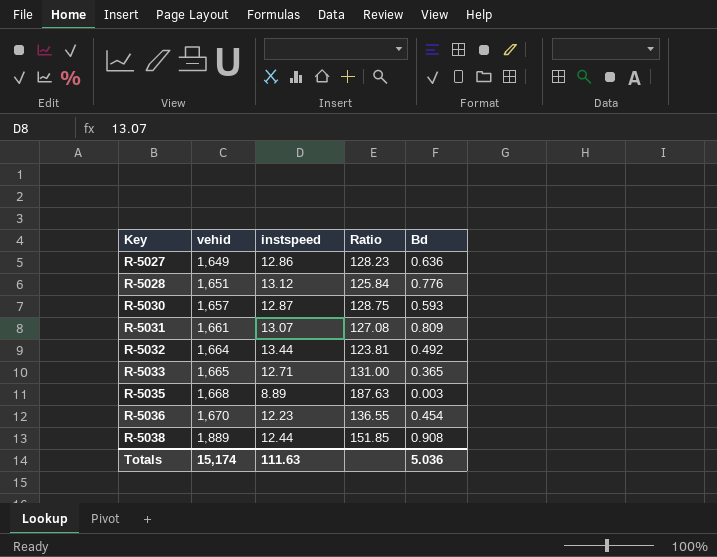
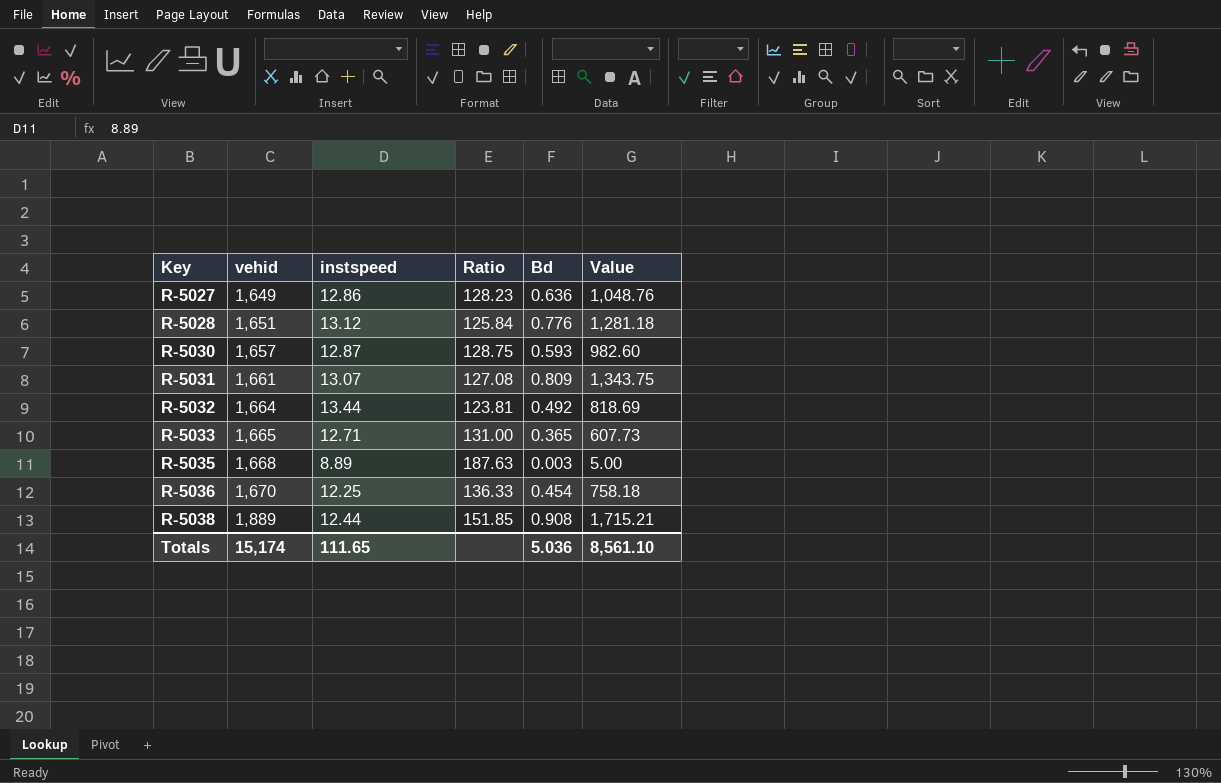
column Value | formula: none -> [vehid] * [Bd]
R-5036 | instspeed: 12.23 -> 12.25
R-5036 | Ratio: 136.55 -> 136.33
Totals | instspeed: 111.63 -> 111.65

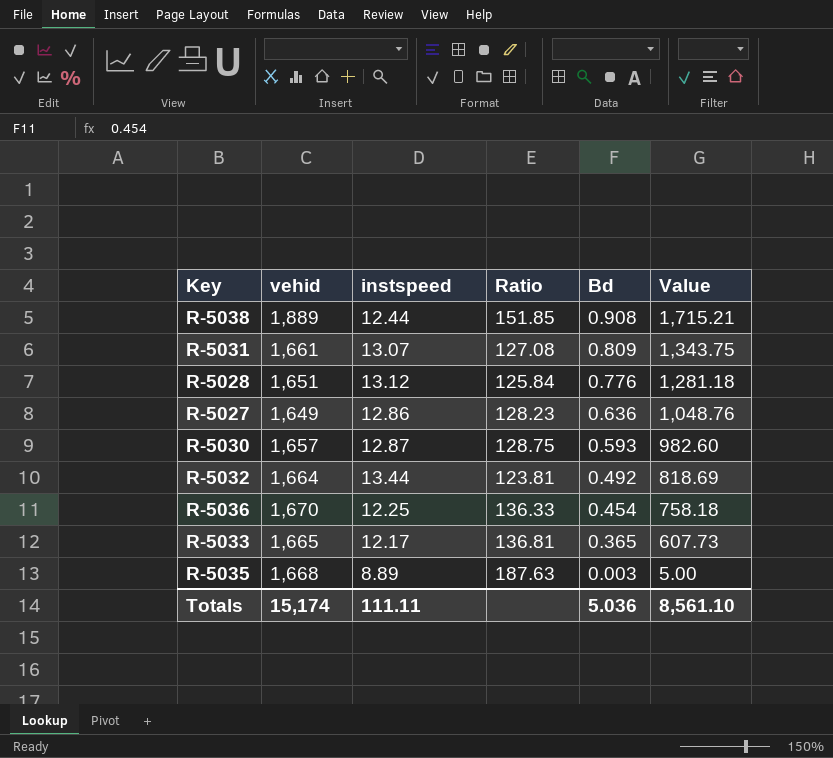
row order: Key ascending -> Bd descending
R-5033 | instspeed: 12.71 -> 12.17
R-5033 | Ratio: 131.00 -> 136.81
Totals | instspeed: 111.65 -> 111.11

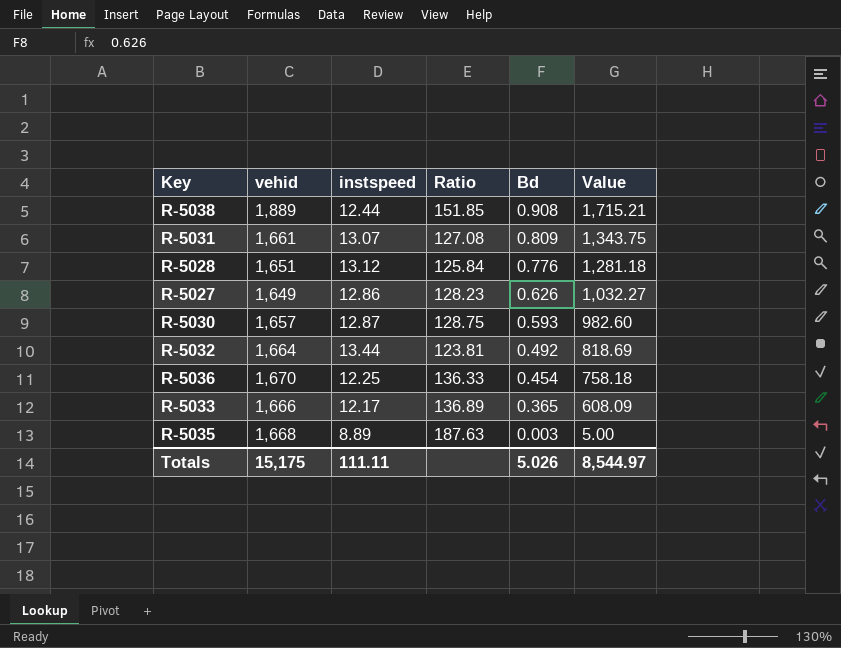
R-5027 | Bd: 0.636 -> 0.626
R-5027 | Value: 1,048.76 -> 1,032.27
R-5033 | vehid: 1,665 -> 1,666
R-5033 | Ratio: 136.81 -> 136.89
R-5033 | Value: 607.73 -> 608.09
Totals | vehid: 15,174 -> 15,175
Totals | Bd: 5.036 -> 5.026
Totals | Value: 8,561.10 -> 8,544.97

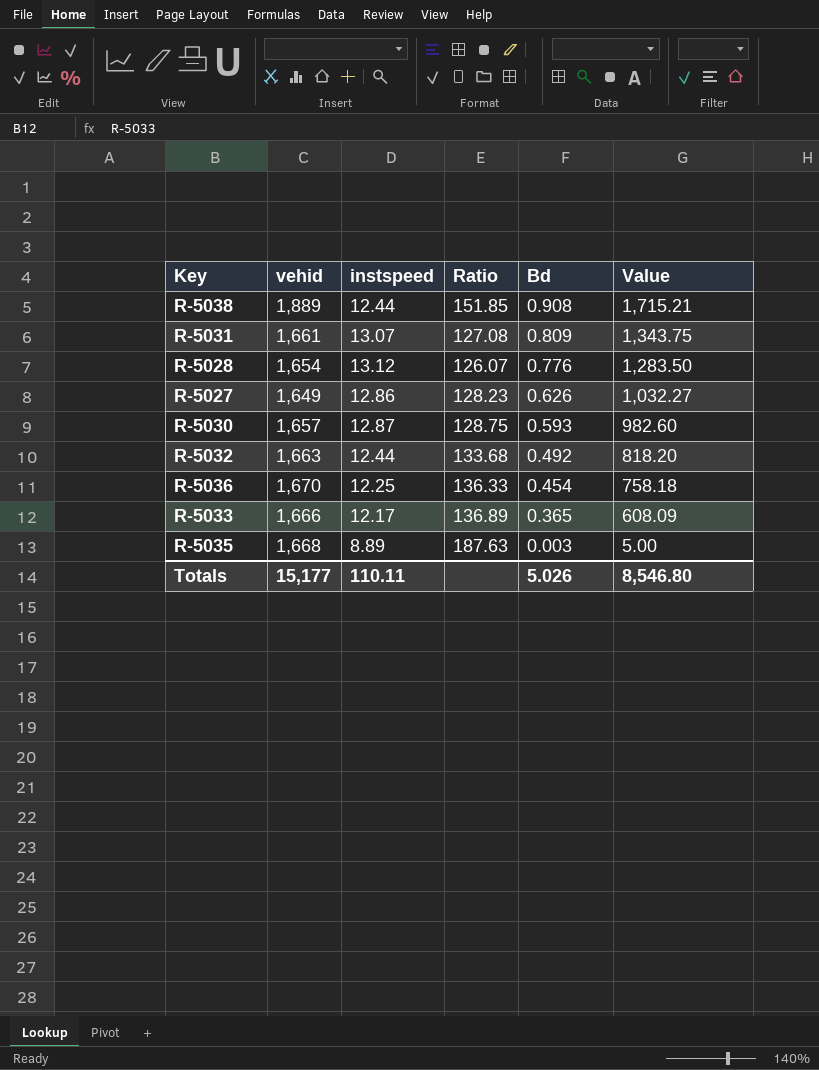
R-5028 | vehid: 1,651 -> 1,654
R-5028 | Ratio: 125.84 -> 126.07
R-5028 | Value: 1,281.18 -> 1,283.50
R-5032 | vehid: 1,664 -> 1,663
R-5032 | instspeed: 13.44 -> 12.44
R-5032 | Ratio: 123.81 -> 133.68
R-5032 | Value: 818.69 -> 818.20
Totals | vehid: 15,175 -> 15,177
Totals | instspeed: 111.11 -> 110.11
Totals | Value: 8,544.97 -> 8,546.80

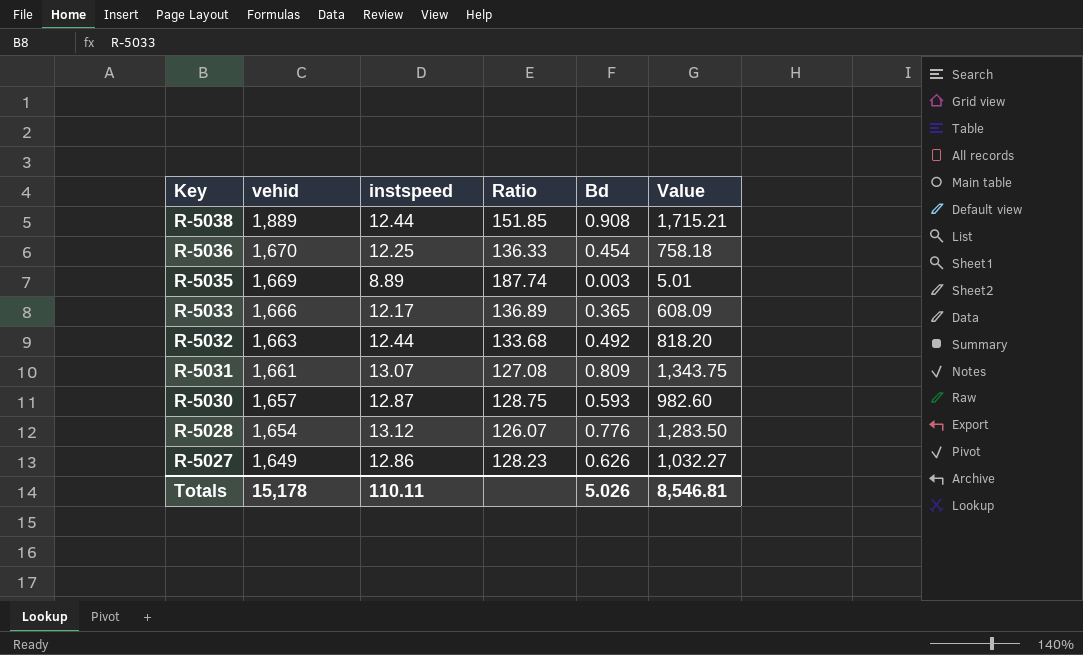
row order: Bd descending -> Key descending
R-5035 | vehid: 1,668 -> 1,669
R-5035 | Ratio: 187.63 -> 187.74
R-5035 | Value: 5.00 -> 5.01
Totals | vehid: 15,177 -> 15,178
Totals | Value: 8,546.80 -> 8,546.81

